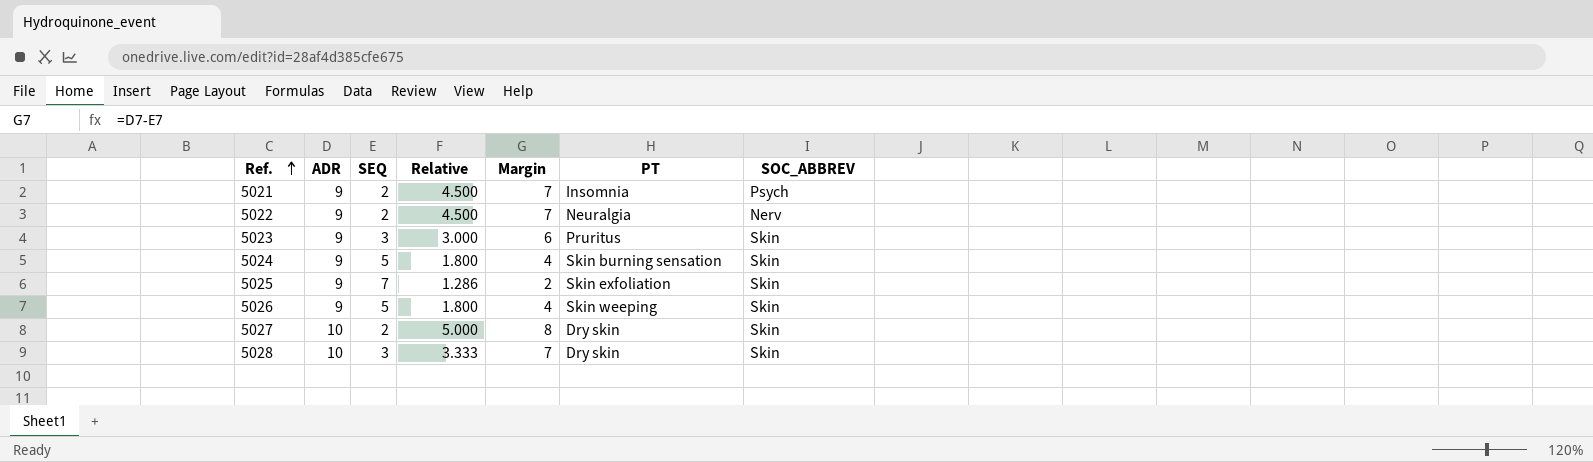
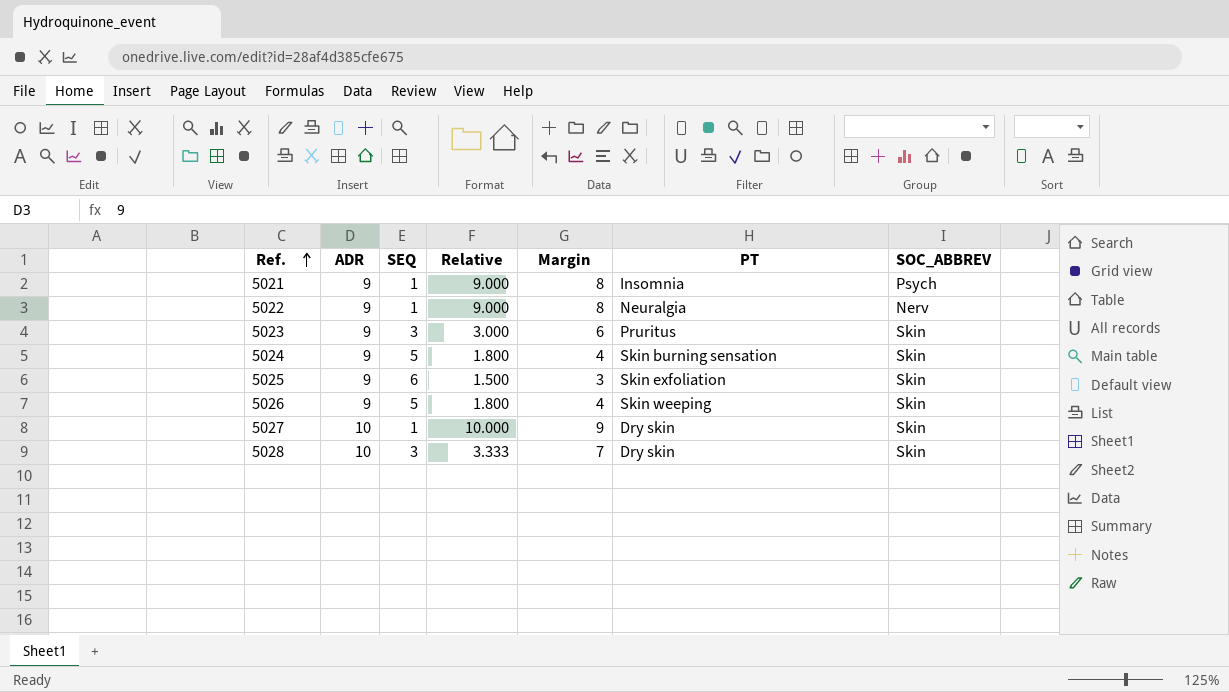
5021 | SEQ: 2 -> 1
5021 | Relative: 4.500 -> 9.000
5021 | Margin: 7 -> 8
5022 | SEQ: 2 -> 1
5022 | Relative: 4.500 -> 9.000
5022 | Margin: 7 -> 8
5025 | SEQ: 7 -> 6
5025 | Relative: 1.286 -> 1.500
5025 | Margin: 2 -> 3
5027 | SEQ: 2 -> 1
5027 | Relative: 5.000 -> 10.000
5027 | Margin: 8 -> 9

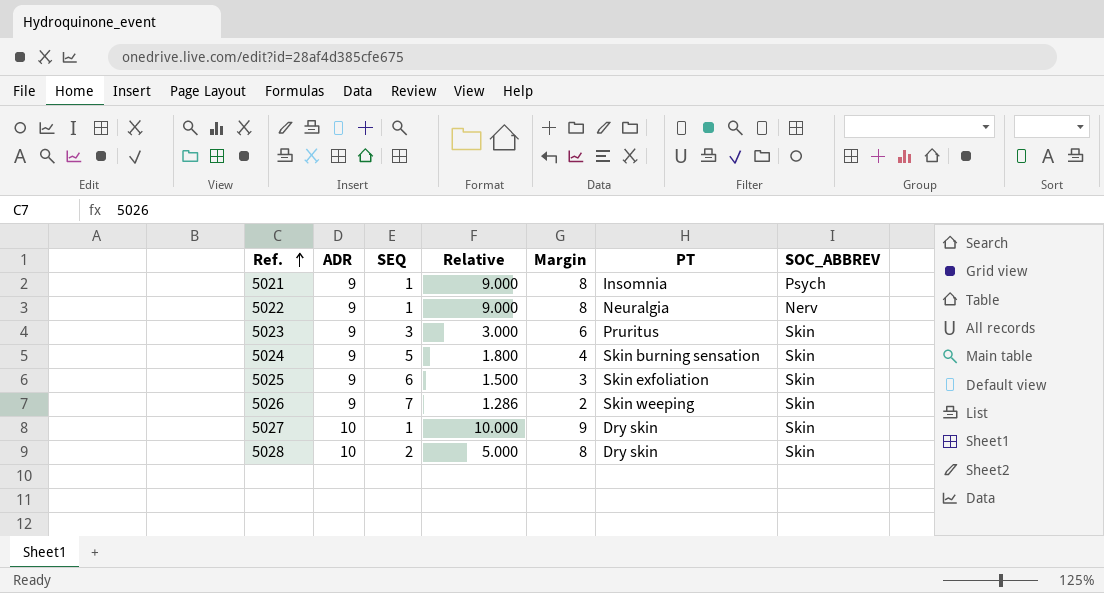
5026 | SEQ: 5 -> 7
5026 | Relative: 1.800 -> 1.286
5026 | Margin: 4 -> 2
5028 | SEQ: 3 -> 2
5028 | Relative: 3.333 -> 5.000
5028 | Margin: 7 -> 8

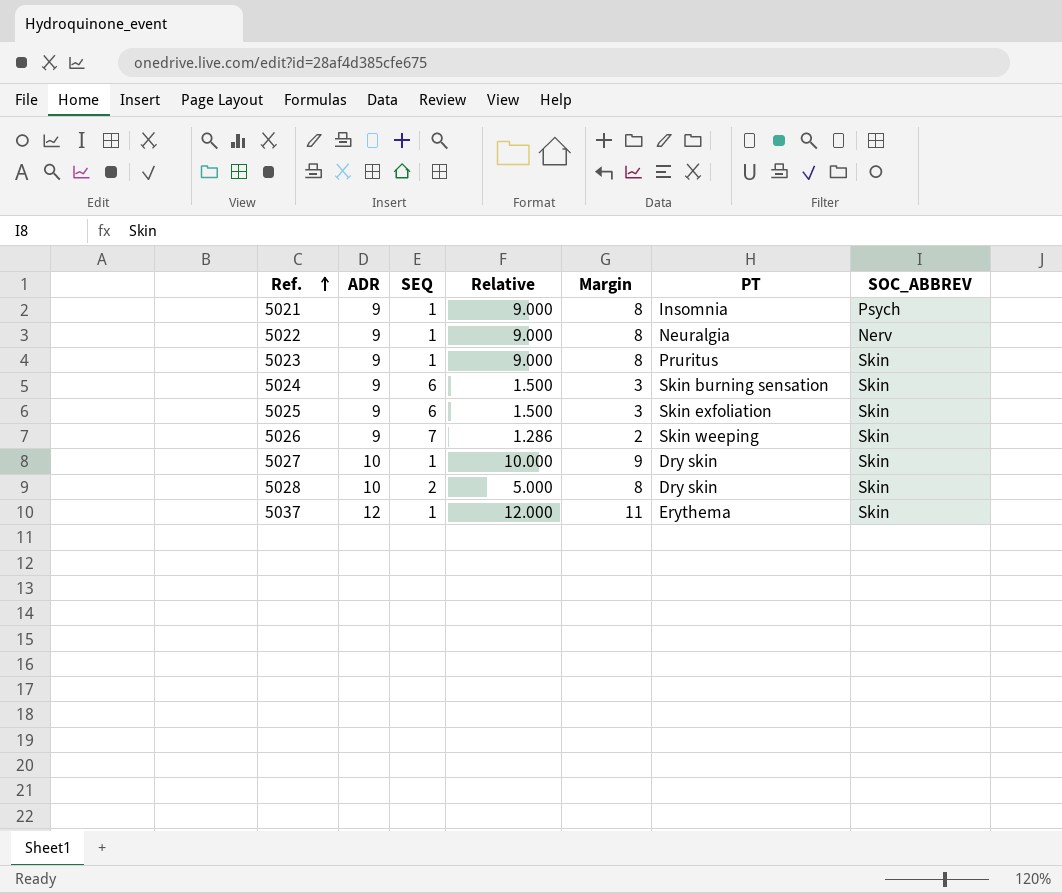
5023 | SEQ: 3 -> 1
5023 | Relative: 3.000 -> 9.000
5023 | Margin: 6 -> 8
5024 | SEQ: 5 -> 6
5024 | Relative: 1.800 -> 1.500
5024 | Margin: 4 -> 3
row 5037: none -> 12 | 1 | 12.000 | 11 | Erythema | Skin

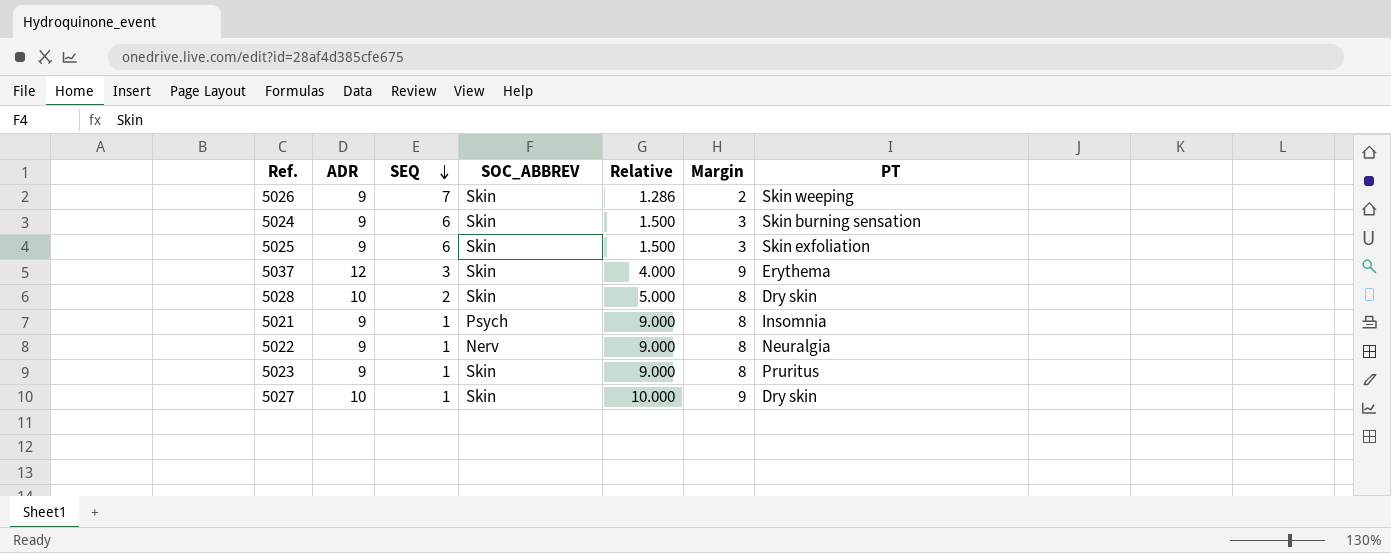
row order: Ref. ascending -> SEQ descending
column SOC_ABBREV | position: 7 -> 4
5037 | SEQ: 1 -> 3
5037 | Relative: 12.000 -> 4.000
5037 | Margin: 11 -> 9

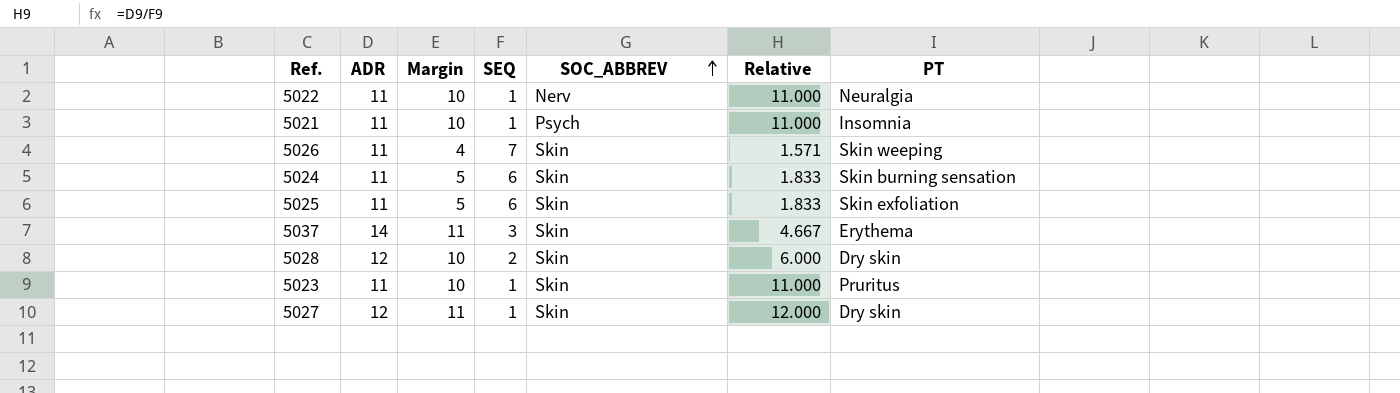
row order: SEQ descending -> SOC_ABBREV ascending
column Margin | position: 6 -> 3
5022 | ADR: 9 -> 11
5022 | Margin: 8 -> 10
5022 | Relative: 9.000 -> 11.000
5021 | ADR: 9 -> 11
5021 | Margin: 8 -> 10
5021 | Relative: 9.000 -> 11.000
5026 | ADR: 9 -> 11
5026 | Margin: 2 -> 4
5026 | Relative: 1.286 -> 1.571
5024 | ADR: 9 -> 11
5024 | Margin: 3 -> 5
5024 | Relative: 1.500 -> 1.833
5025 | ADR: 9 -> 11
5025 | Margin: 3 -> 5
5025 | Relative: 1.500 -> 1.833
5037 | ADR: 12 -> 14
5037 | Margin: 9 -> 11
5037 | Relative: 4.000 -> 4.667
5028 | ADR: 10 -> 12
5028 | Margin: 8 -> 10
5028 | Relative: 5.000 -> 6.000
5023 | ADR: 9 -> 11
5023 | Margin: 8 -> 10
5023 | Relative: 9.000 -> 11.000
5027 | ADR: 10 -> 12
5027 | Margin: 9 -> 11
5027 | Relative: 10.000 -> 12.000

